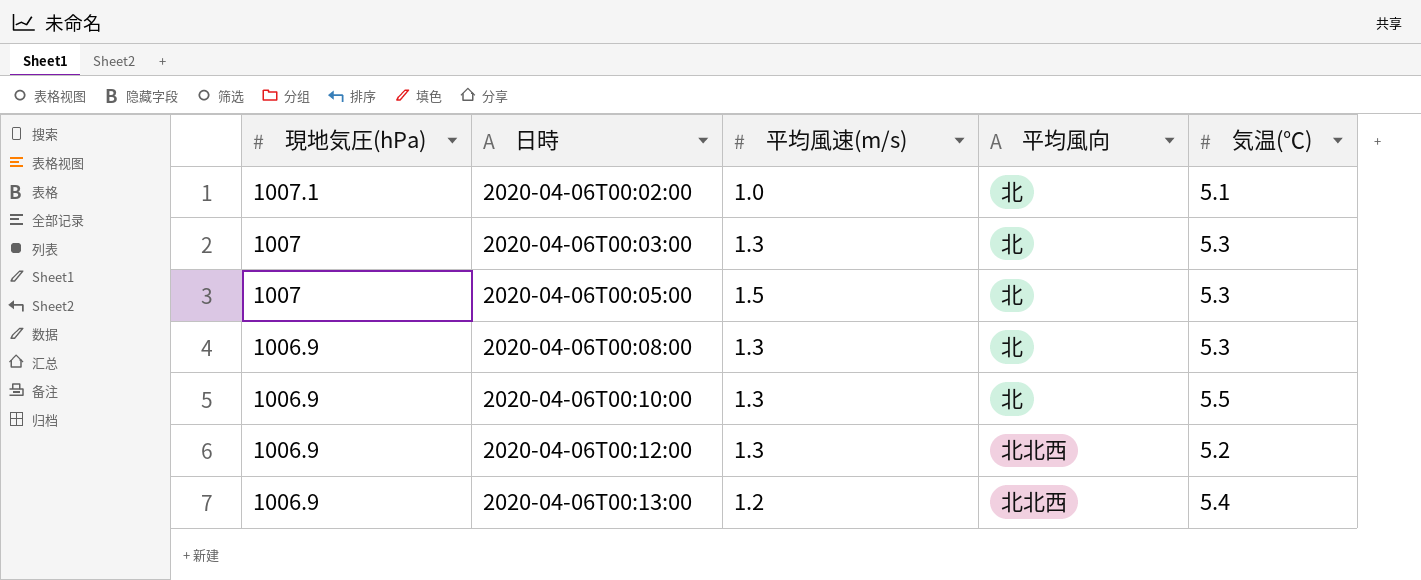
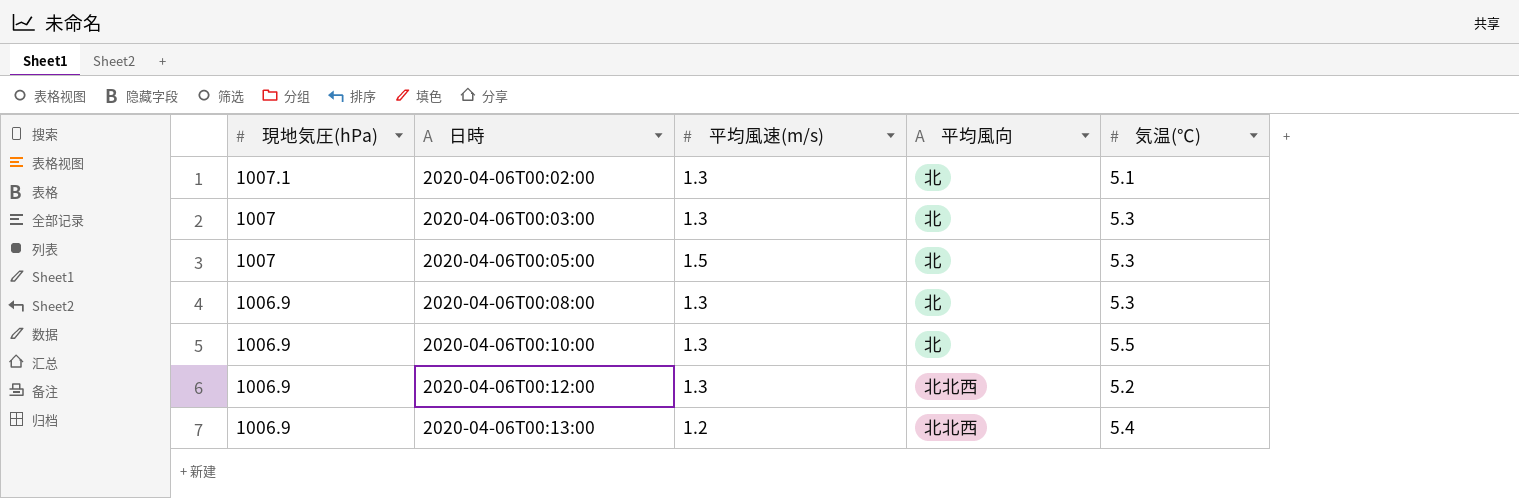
2020-04-06T00:02:00 | 平均風速(m/s): 1.0 -> 1.3

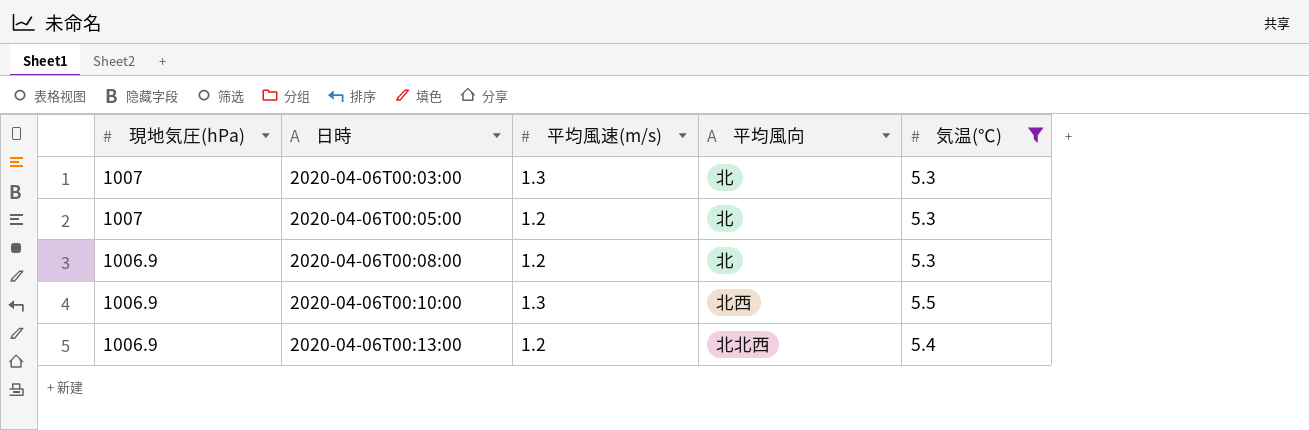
filter: none -> 気温(℃) >= 5.3
2020-04-06T00:05:00 | 平均風速(m/s): 1.5 -> 1.2
2020-04-06T00:08:00 | 平均風速(m/s): 1.3 -> 1.2
2020-04-06T00:10:00 | 平均風向: 北 -> 北西

